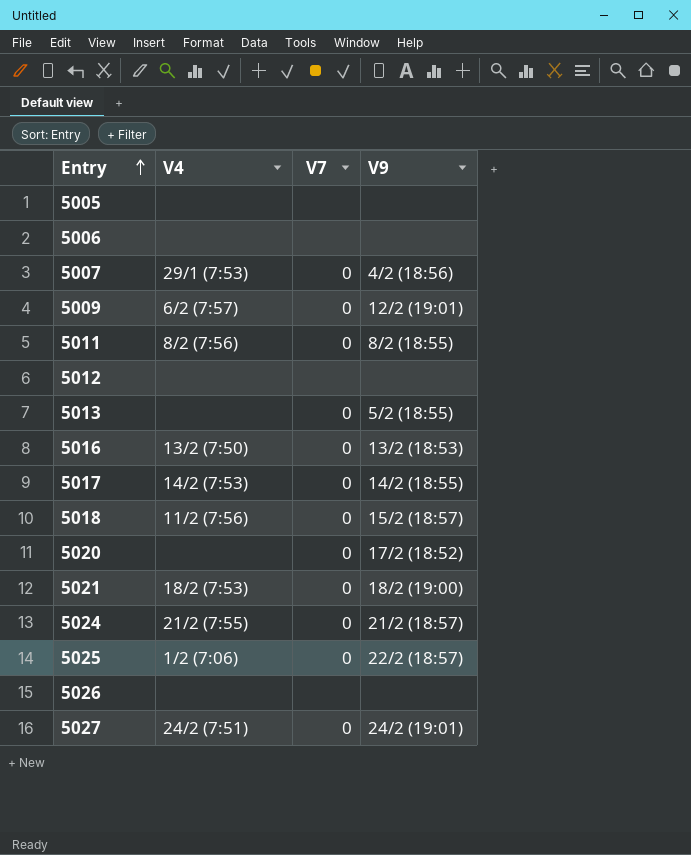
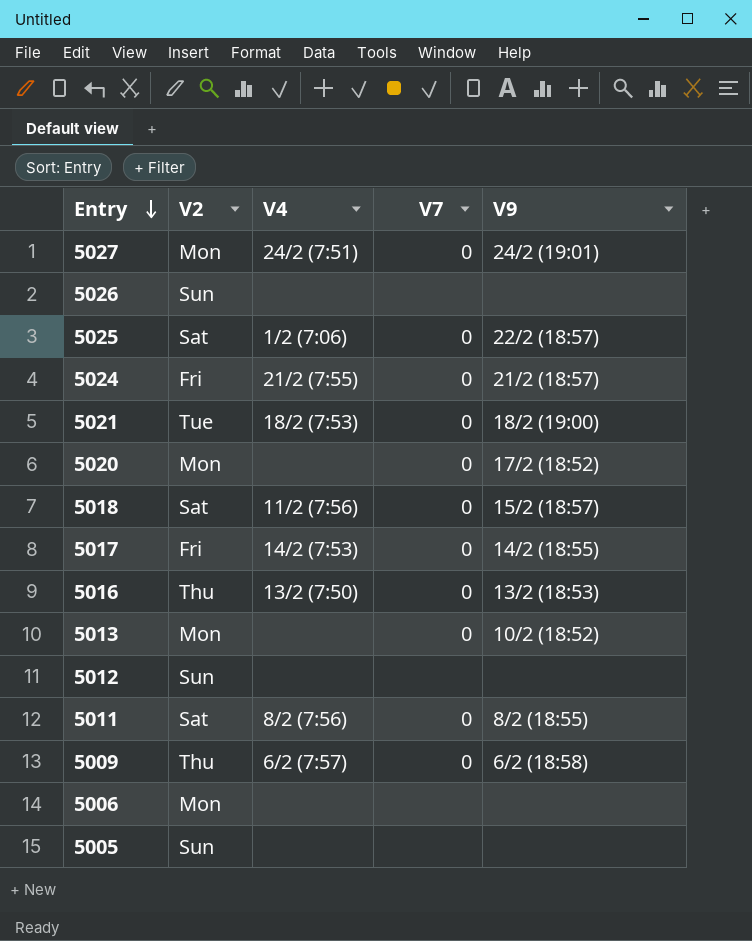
row order: Entry ascending -> Entry descending
column V2 | position: none -> 2
row 5007: 29/1 (7:53) | 0 | 4/2 (18:56) -> none
5013 | V9: 5/2 (18:55) -> 10/2 (18:52)
5009 | V9: 12/2 (19:01) -> 6/2 (18:58)

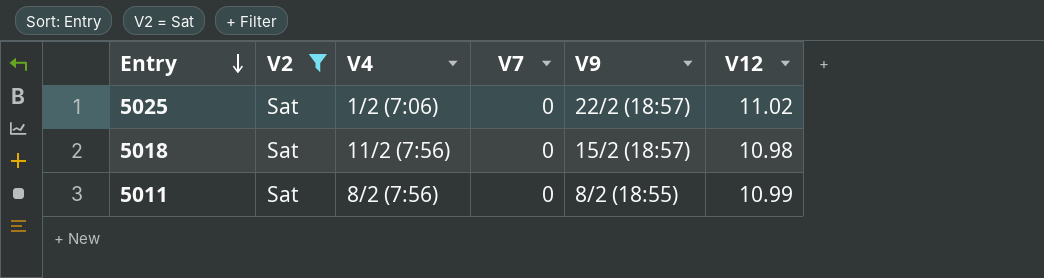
filter: none -> V2 = Sat
column V12 | position: none -> 6

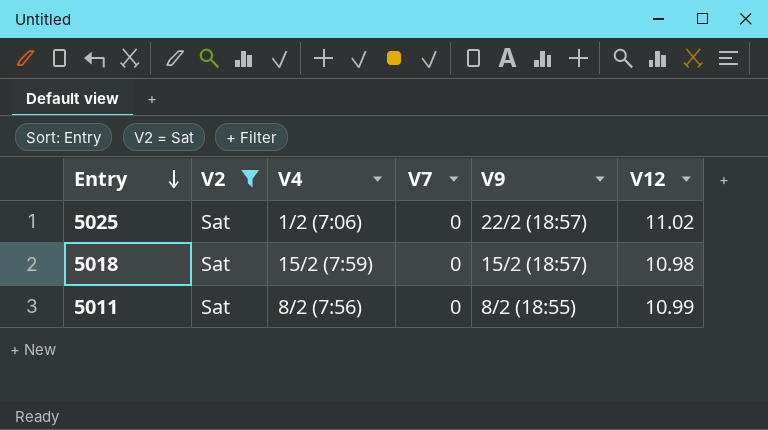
5018 | V4: 11/2 (7:56) -> 15/2 (7:59)

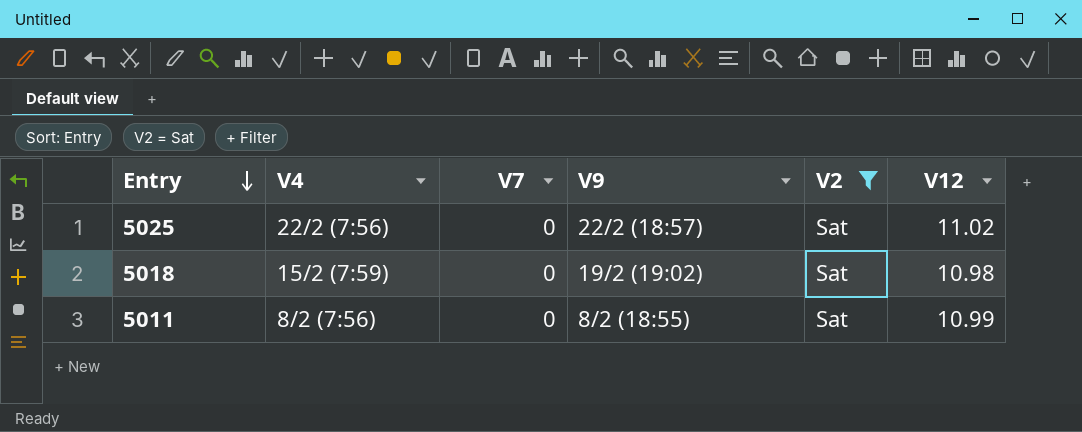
column V2 | position: 2 -> 5
5025 | V4: 1/2 (7:06) -> 22/2 (7:56)
5018 | V9: 15/2 (18:57) -> 19/2 (19:02)

